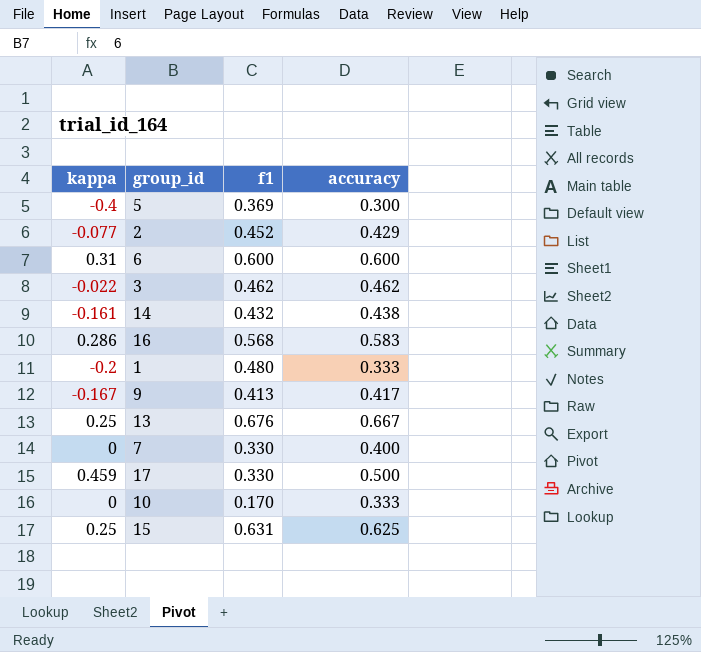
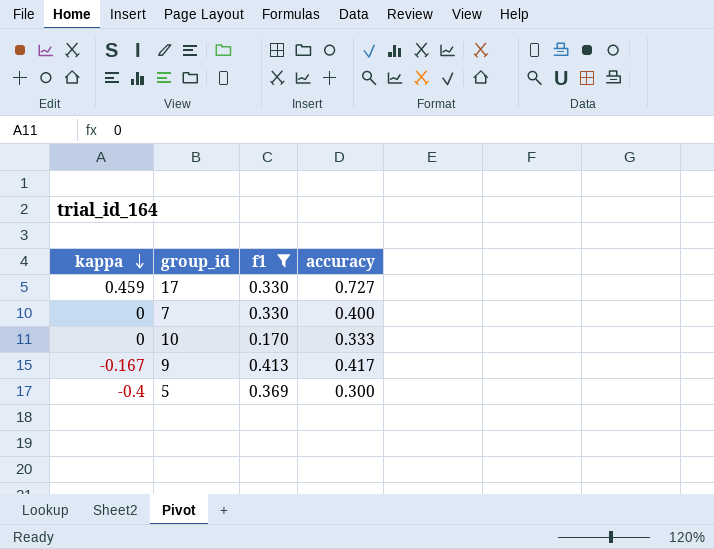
filter: none -> f1 <= 0.413
row order: none -> kappa descending
17 | accuracy: 0.500 -> 0.727

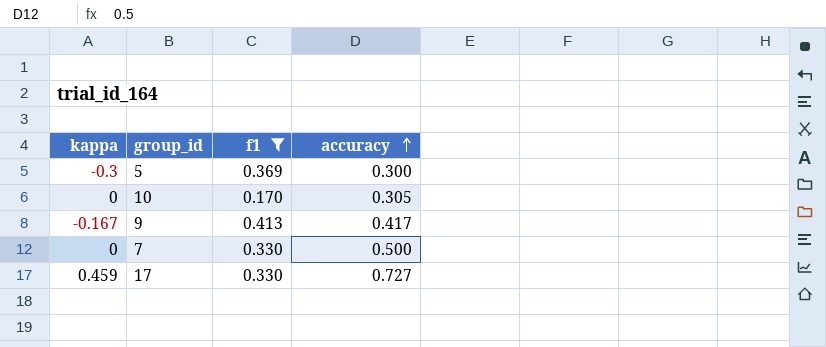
row order: kappa descending -> accuracy ascending
5 | kappa: -0.4 -> -0.3
10 | accuracy: 0.333 -> 0.305
7 | accuracy: 0.400 -> 0.500

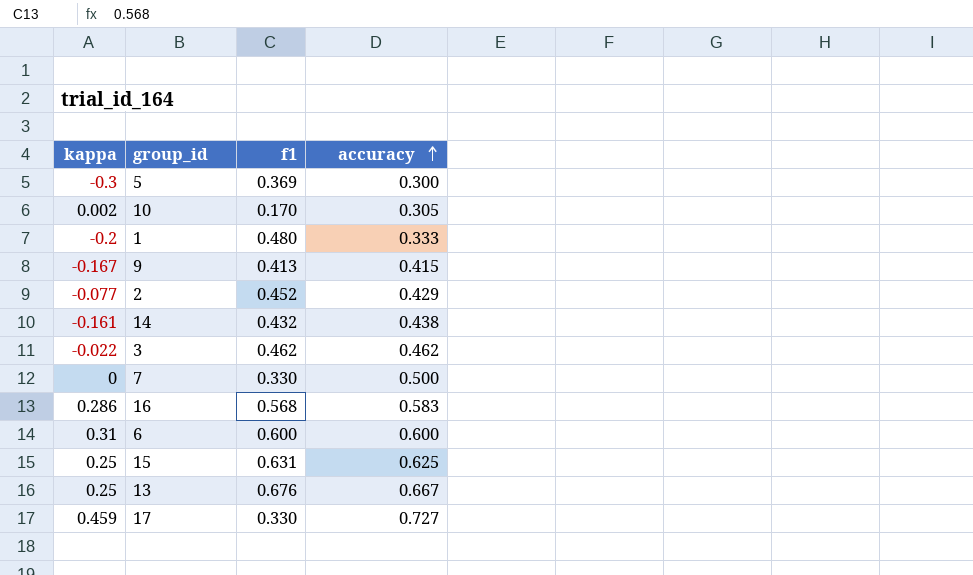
filter: f1 <= 0.413 -> none
10 | kappa: 0 -> 0.002
9 | accuracy: 0.417 -> 0.415

